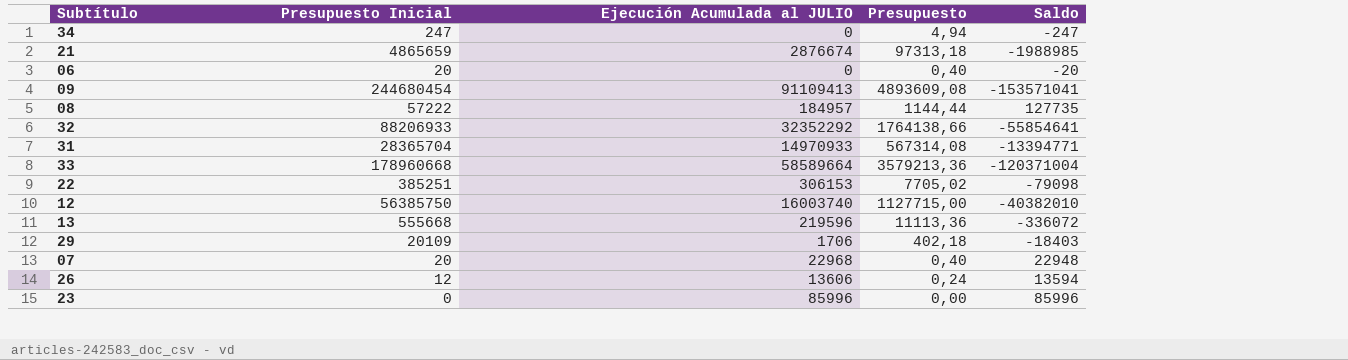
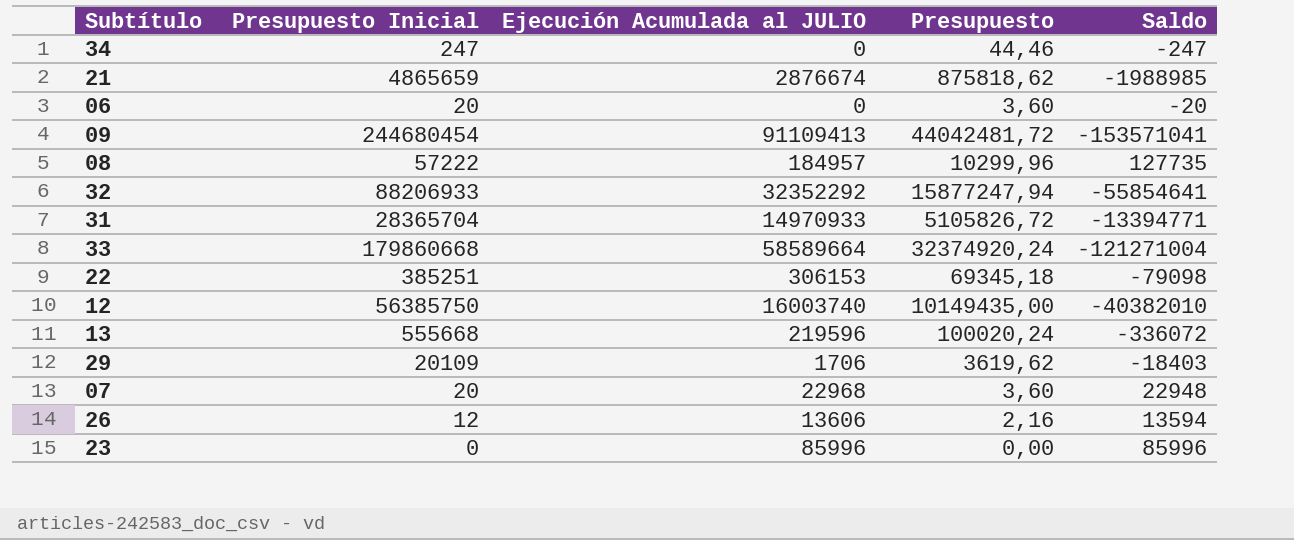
column Presupuesto | formula: [Presupuesto Inicial] * 0,02 -> [Presupuesto Inicial] * 0,18
33 | Presupuesto Inicial: 178960668 -> 179860668
33 | Saldo: -120371004 -> -121271004

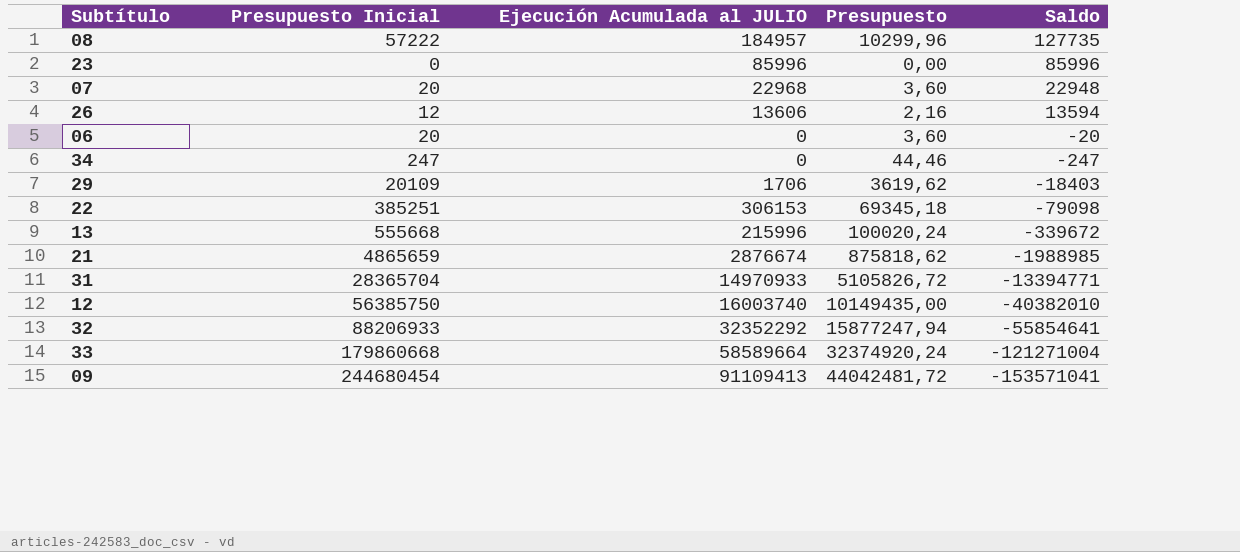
row order: none -> Saldo descending
13 | Ejecución Acumulada al JULIO: 219596 -> 215996
13 | Saldo: -336072 -> -339672

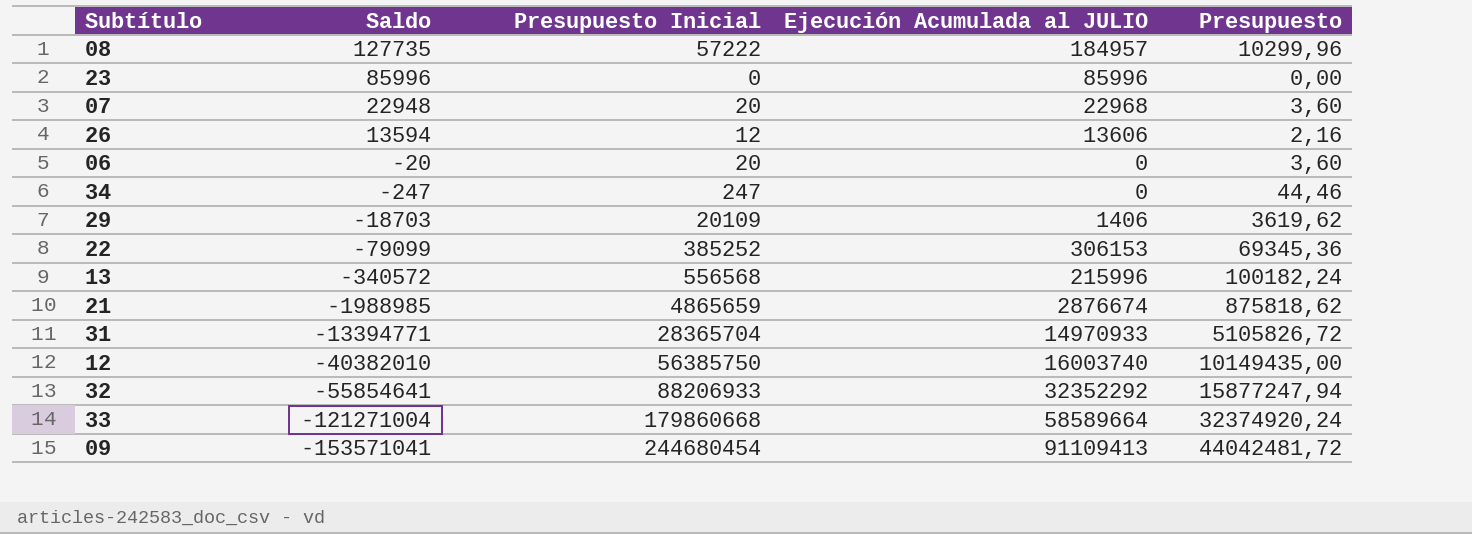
column Saldo | position: 5 -> 2
29 | Saldo: -18403 -> -18703
29 | Ejecución Acumulada al JULIO: 1706 -> 1406
22 | Saldo: -79098 -> -79099
22 | Presupuesto Inicial: 385251 -> 385252
22 | Presupuesto: 69345,18 -> 69345,36
13 | Saldo: -339672 -> -340572
13 | Presupuesto Inicial: 555668 -> 556568
13 | Presupuesto: 100020,24 -> 100182,24

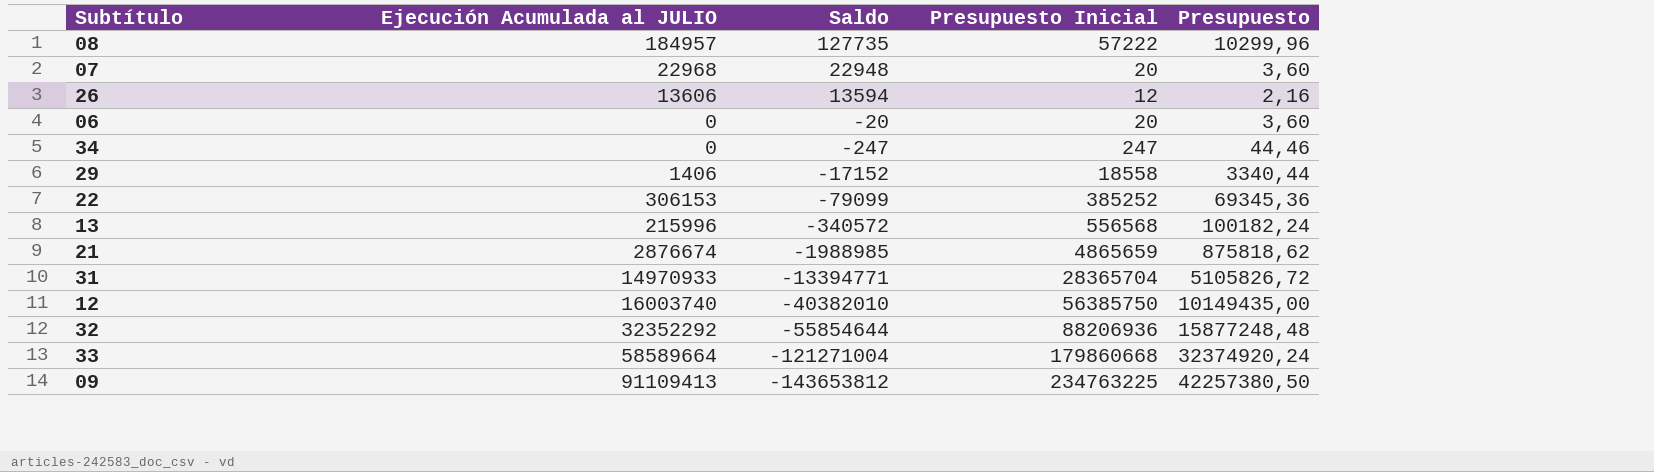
column Ejecución Acumulada al JULIO | position: 4 -> 2
row 23: 85996 | 0 | 85996 | 0,00 -> none
29 | Saldo: -18703 -> -17152
29 | Presupuesto Inicial: 20109 -> 18558
29 | Presupuesto: 3619,62 -> 3340,44
32 | Saldo: -55854641 -> -55854644
32 | Presupuesto Inicial: 88206933 -> 88206936
32 | Presupuesto: 15877247,94 -> 15877248,48
09 | Saldo: -153571041 -> -143653812
09 | Presupuesto Inicial: 244680454 -> 234763225
09 | Presupuesto: 44042481,72 -> 42257380,50

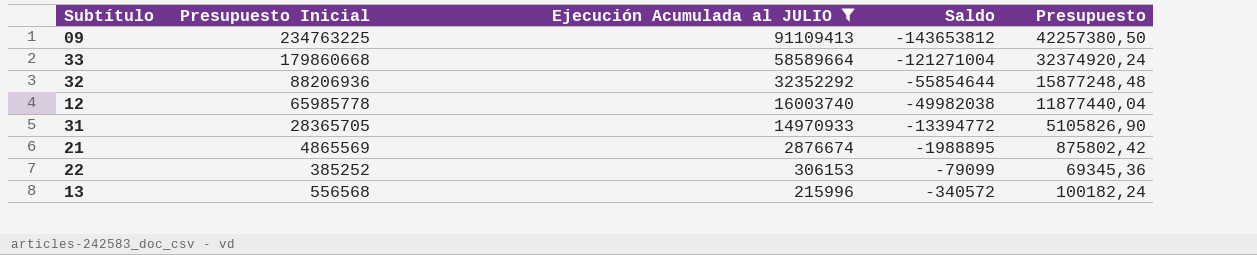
filter: none -> Ejecución Acumulada al JULIO >= 215996
row order: Saldo descending -> Ejecución Acumulada al JULIO descending
column Presupuesto Inicial | position: 4 -> 2
12 | Presupuesto Inicial: 56385750 -> 65985778
12 | Saldo: -40382010 -> -49982038
12 | Presupuesto: 10149435,00 -> 11877440,04
31 | Presupuesto Inicial: 28365704 -> 28365705
31 | Saldo: -13394771 -> -13394772
31 | Presupuesto: 5105826,72 -> 5105826,90
21 | Presupuesto Inicial: 4865659 -> 4865569
21 | Saldo: -1988985 -> -1988895
21 | Presupuesto: 875818,62 -> 875802,42

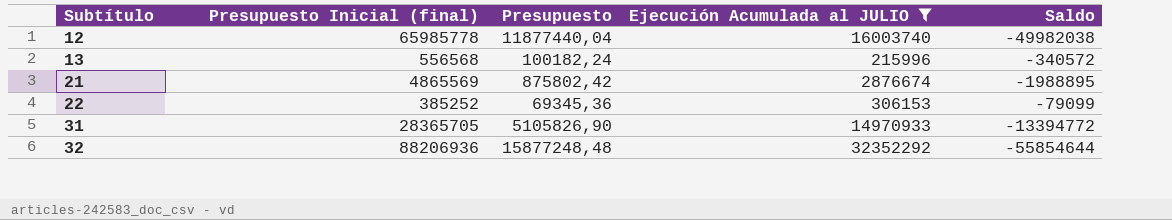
row order: Ejecución Acumulada al JULIO descending -> Subtítulo ascending
column name: Presupuesto Inicial -> Presupuesto Inicial (final)
column Presupuesto | position: 5 -> 3
row 09: 234763225 | 91109413 | -143653812 | 42257380,50 -> none
row 33: 179860668 | 58589664 | -121271004 | 32374920,24 -> none

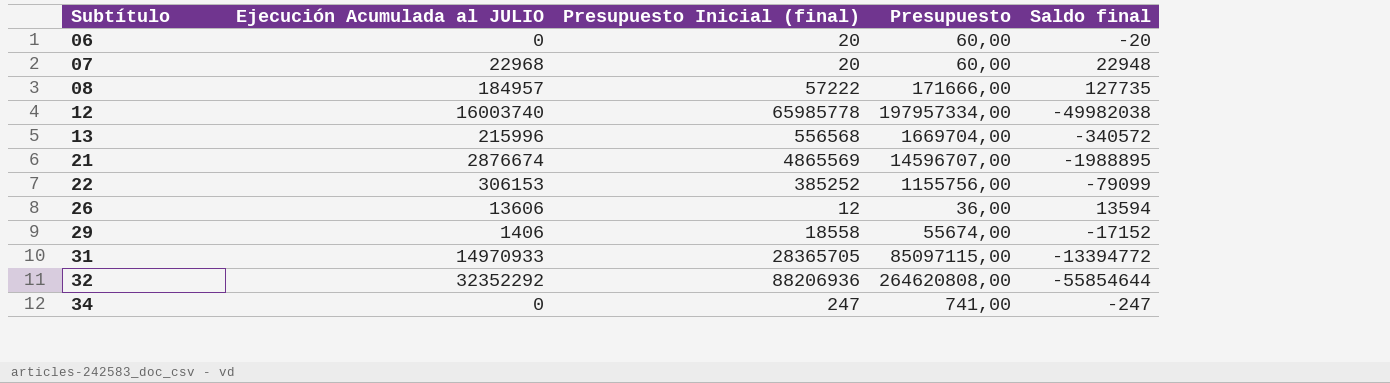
filter: Ejecución Acumulada al JULIO >= 215996 -> none
column Ejecución Acumulada al JULIO | position: 4 -> 2
column Presupuesto | formula: [Presupuesto Inicial (final)] * 0,18 -> [Presupuesto Inicial (final)] * 3
column name: Saldo -> Saldo final

